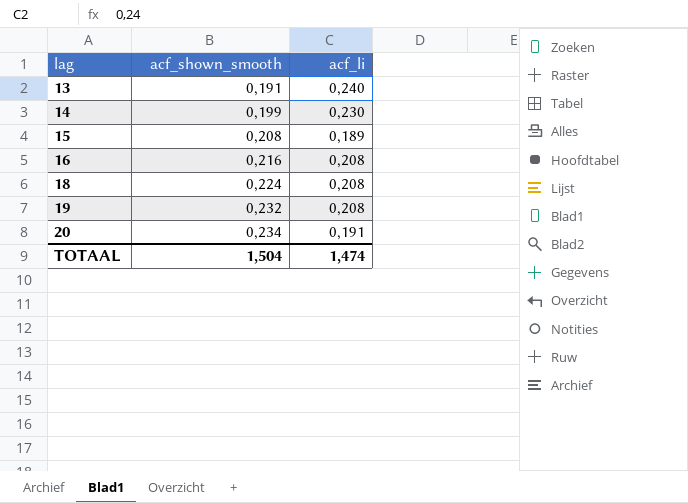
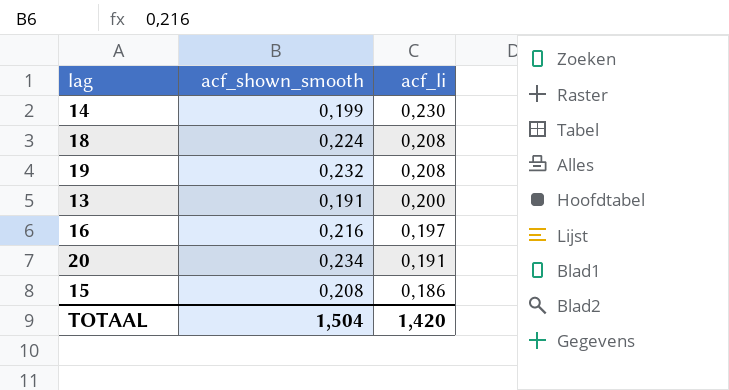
row order: lag ascending -> acf_li descending
13 | acf_li: 0,240 -> 0,200
16 | acf_li: 0,208 -> 0,197
15 | acf_li: 0,189 -> 0,186
TOTAAL | acf_li: 1,474 -> 1,420

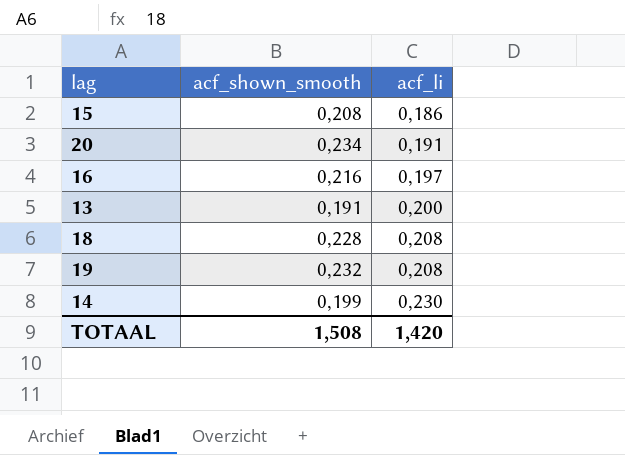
row order: acf_li descending -> acf_li ascending
18 | acf_shown_smooth: 0,224 -> 0,228
TOTAAL | acf_shown_smooth: 1,504 -> 1,508

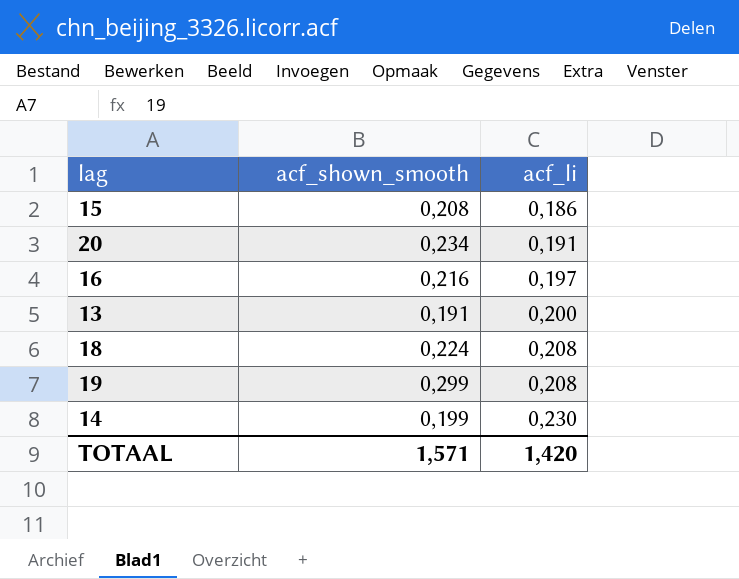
18 | acf_shown_smooth: 0,228 -> 0,224
19 | acf_shown_smooth: 0,232 -> 0,299
TOTAAL | acf_shown_smooth: 1,508 -> 1,571

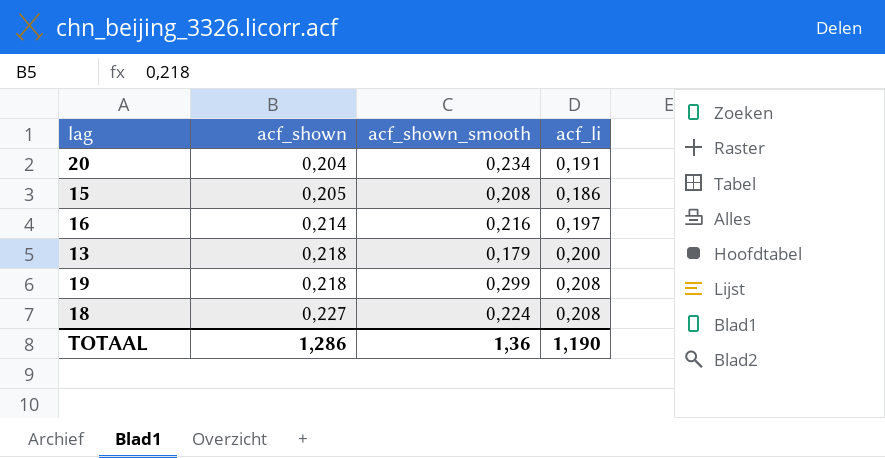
row order: acf_li ascending -> acf_shown ascending
column acf_shown | position: none -> 2
row 14: 0,199 | 0,230 -> none
13 | acf_shown_smooth: 0,191 -> 0,179
TOTAAL | acf_shown_smooth: 1,571 -> 1,36
TOTAAL | acf_li: 1,420 -> 1,190

